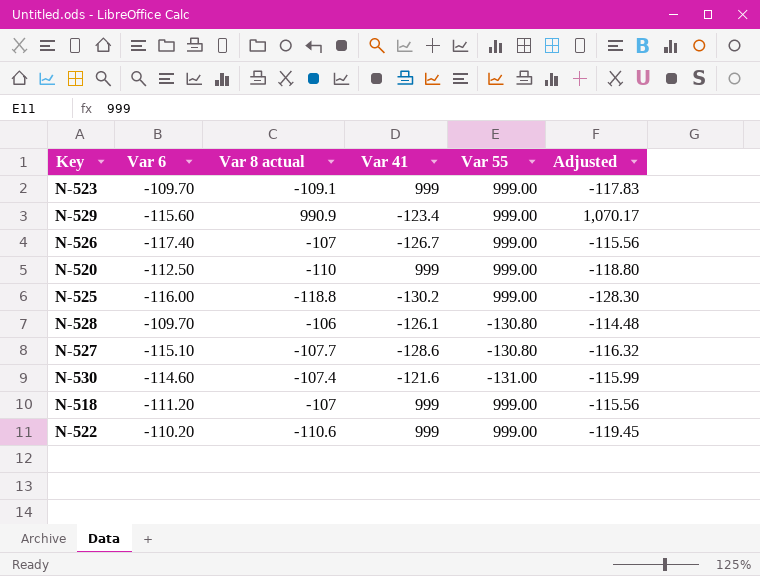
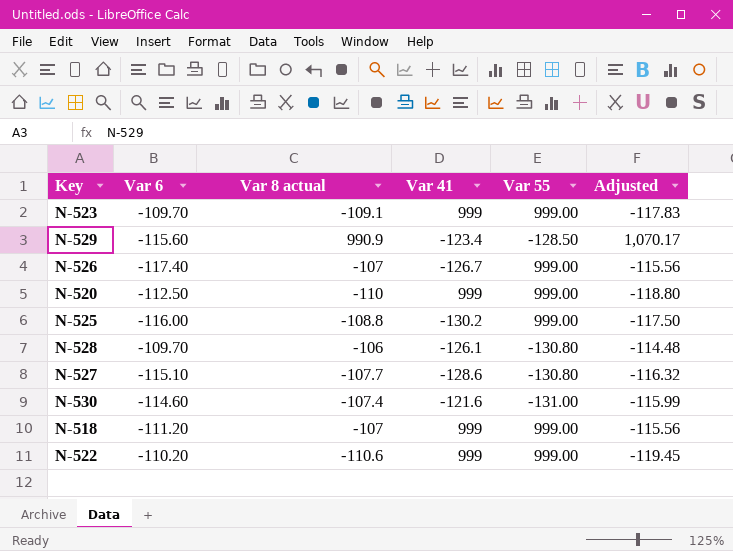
N-529 | Var 55: 999.00 -> -128.50
N-525 | Var 8 actual: -118.8 -> -108.8
N-525 | Adjusted: -128.30 -> -117.50

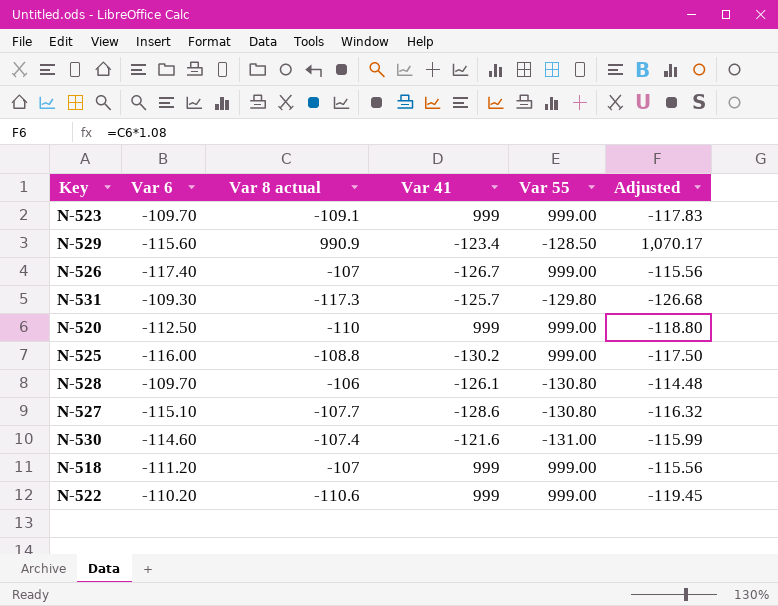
row N-531: none -> -109.30 | -117.3 | -125.7 | -129.80 | -126.68

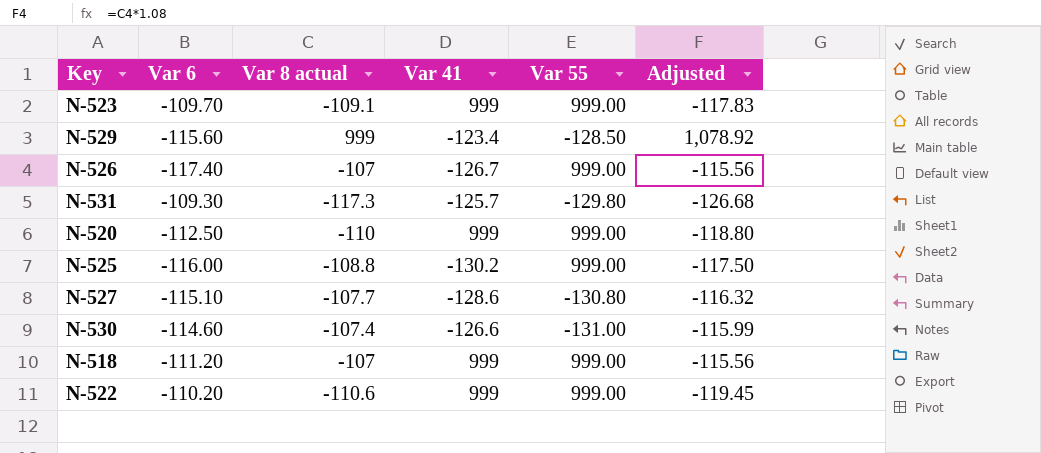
row N-528: -109.70 | -106 | -126.1 | -130.80 | -114.48 -> none
N-529 | Var 8 actual: 990.9 -> 999
N-529 | Adjusted: 1,070.17 -> 1,078.92
N-530 | Var 41: -121.6 -> -126.6

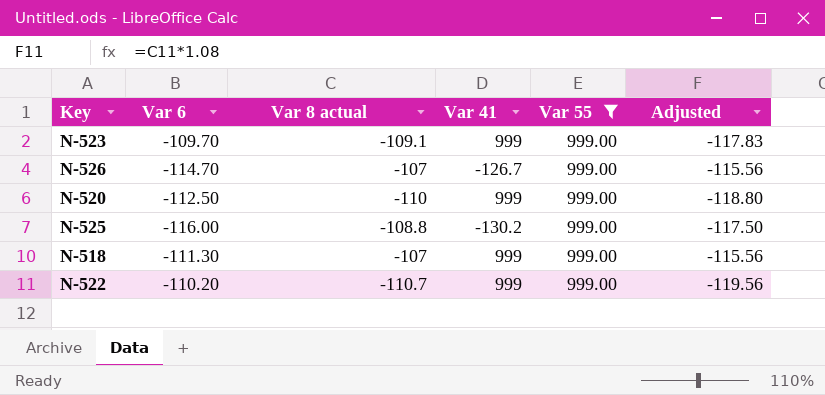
filter: none -> Var 55 = 999.00
N-526 | Var 6: -117.40 -> -114.70
N-518 | Var 6: -111.20 -> -111.30
N-522 | Var 8 actual: -110.6 -> -110.7
N-522 | Adjusted: -119.45 -> -119.56

